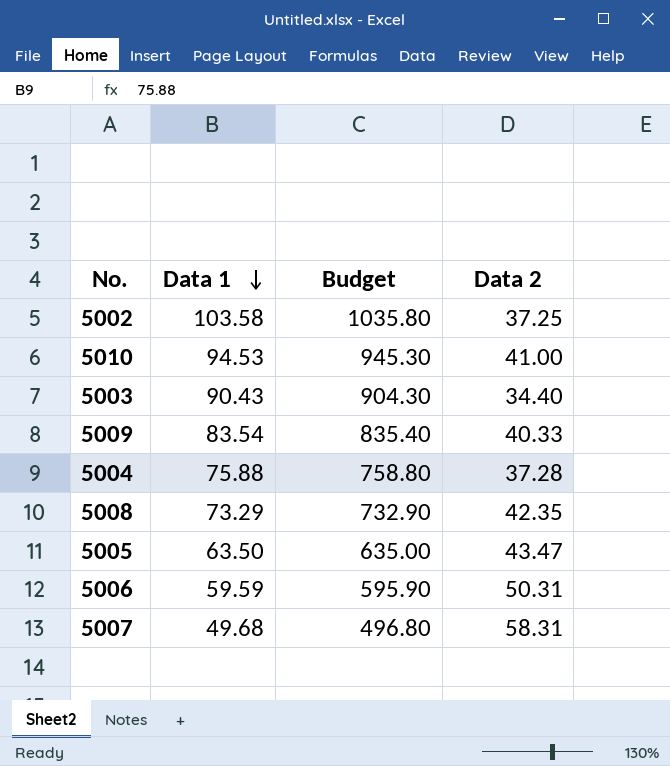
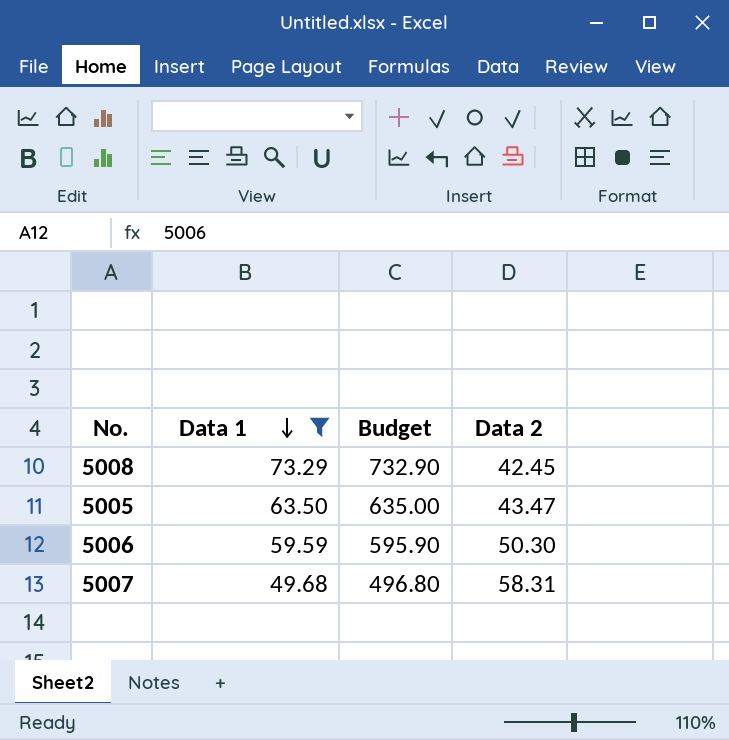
filter: none -> Data 1 <= 73.29
5008 | Data 2: 42.35 -> 42.45
5006 | Data 2: 50.31 -> 50.30

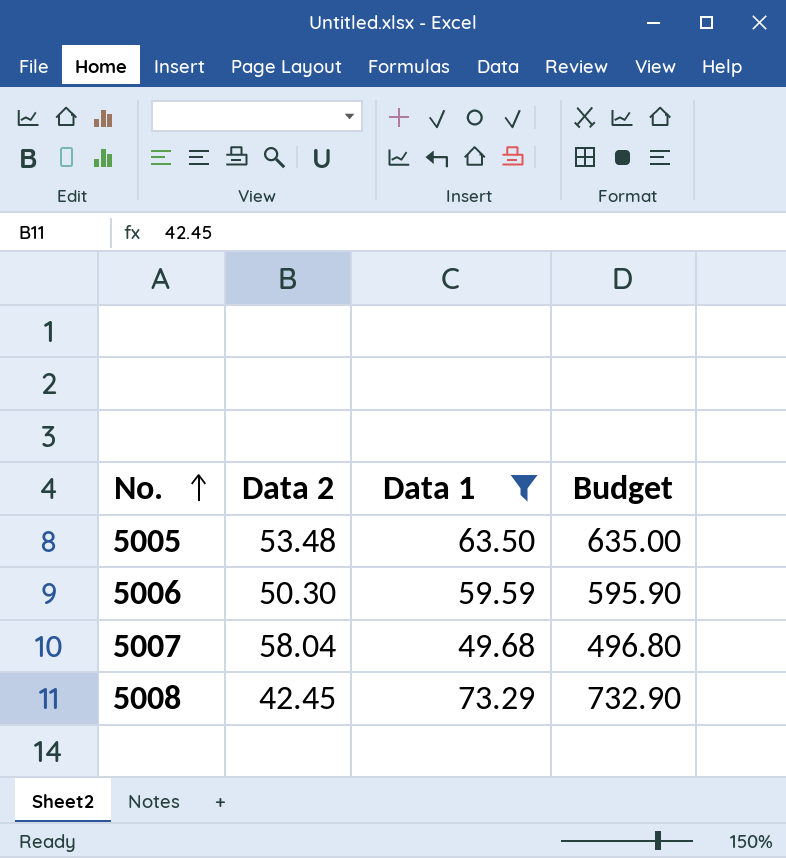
row order: Data 1 descending -> No. ascending
column Data 2 | position: 4 -> 2
5005 | Data 2: 43.47 -> 53.48
5007 | Data 2: 58.31 -> 58.04

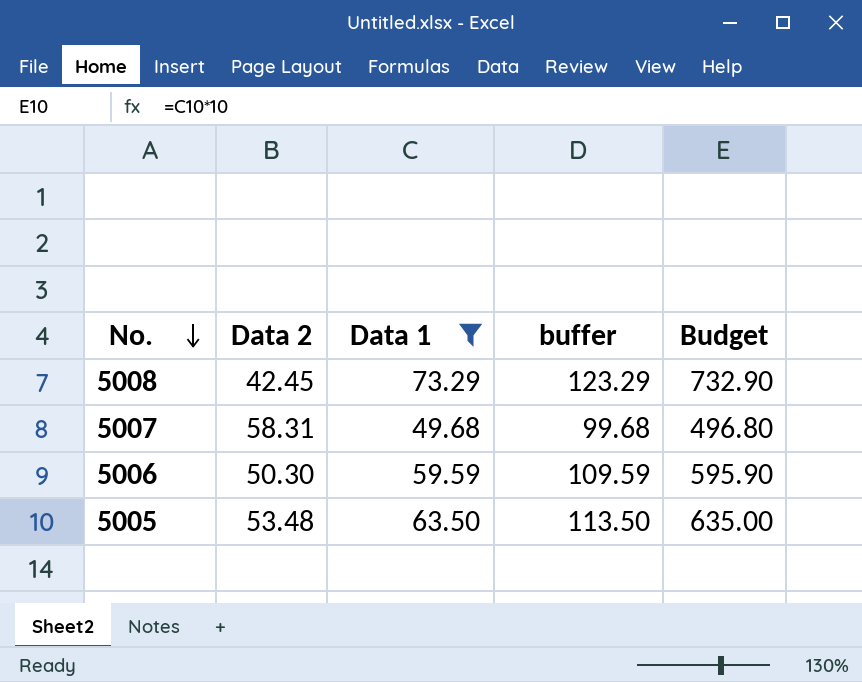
row order: No. ascending -> No. descending
column buffer | formula: none -> [Data 1] + 50
5007 | Data 2: 58.04 -> 58.31

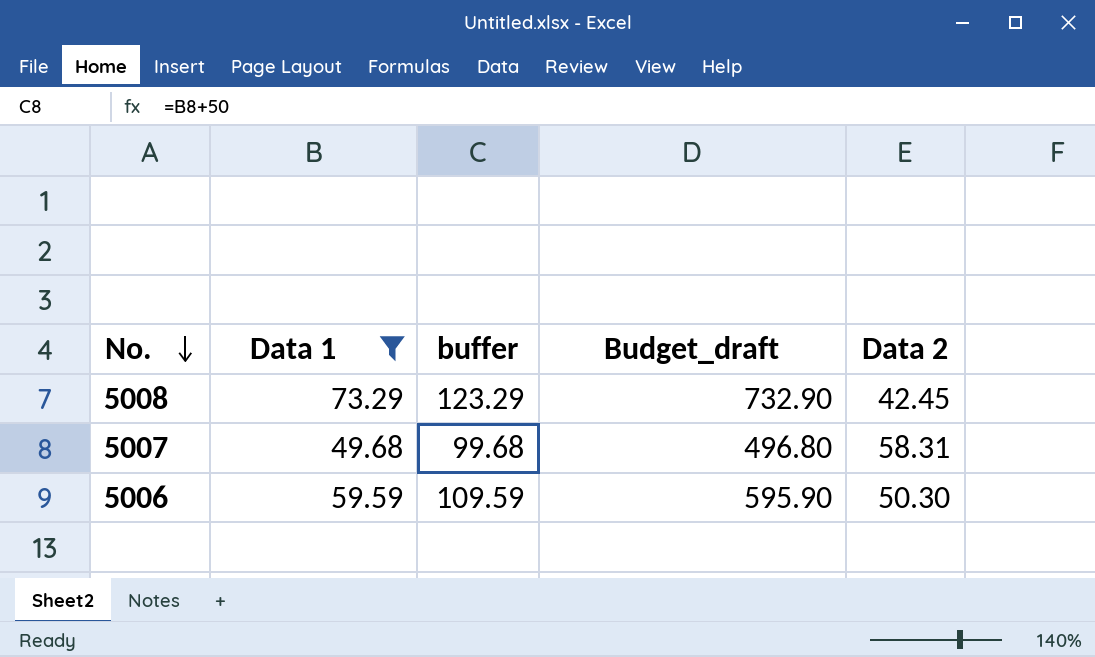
column name: Budget -> Budget_draft
column Data 2 | position: 2 -> 5
row 5005: 53.48 | 63.50 | 113.50 | 635.00 -> none

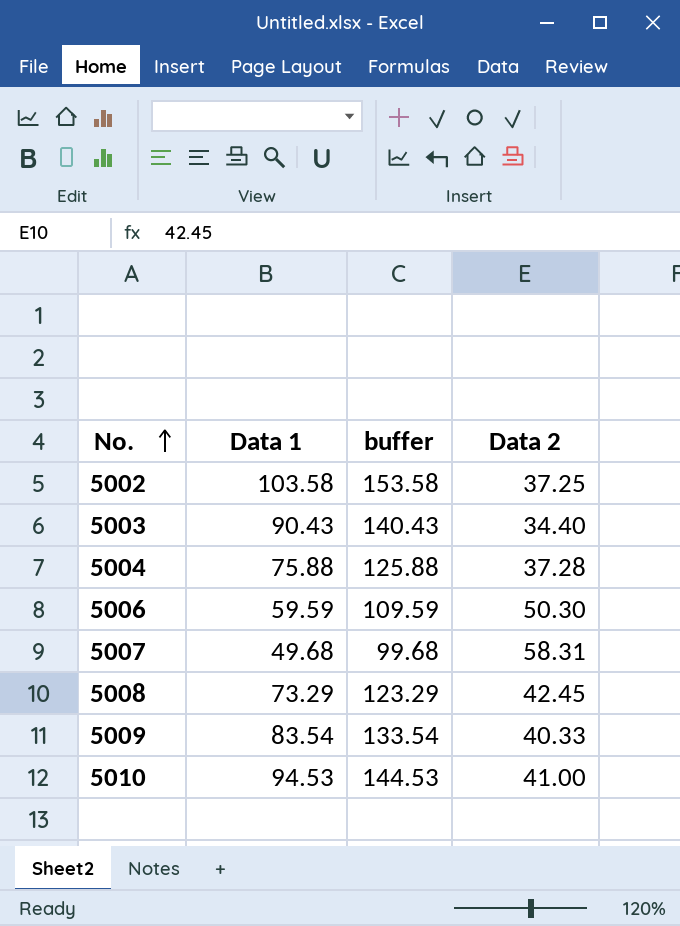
filter: Data 1 <= 73.29 -> none
row order: No. descending -> No. ascending
column Budget_draft | formula: [Data 1] * 10 -> none

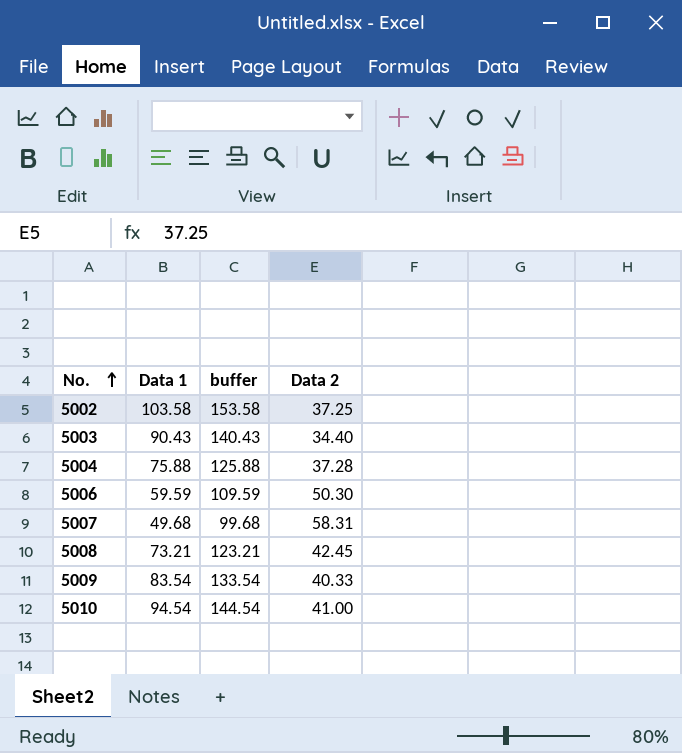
5008 | Data 1: 73.29 -> 73.21
5008 | buffer: 123.29 -> 123.21
5010 | Data 1: 94.53 -> 94.54
5010 | buffer: 144.53 -> 144.54

